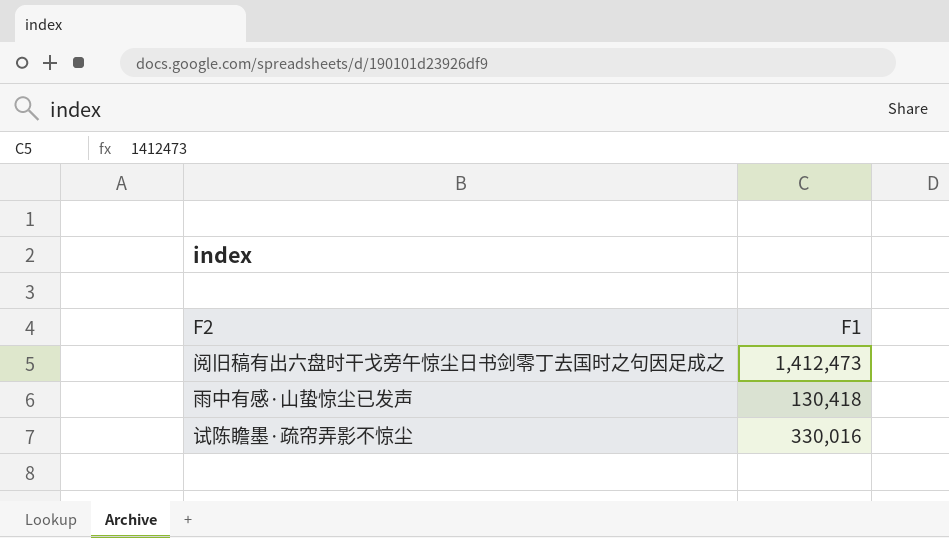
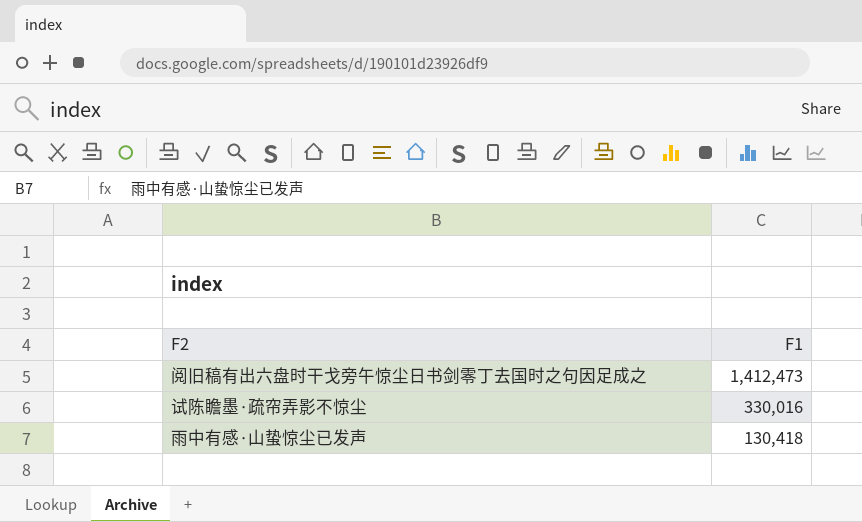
row order: none -> F1 descending

